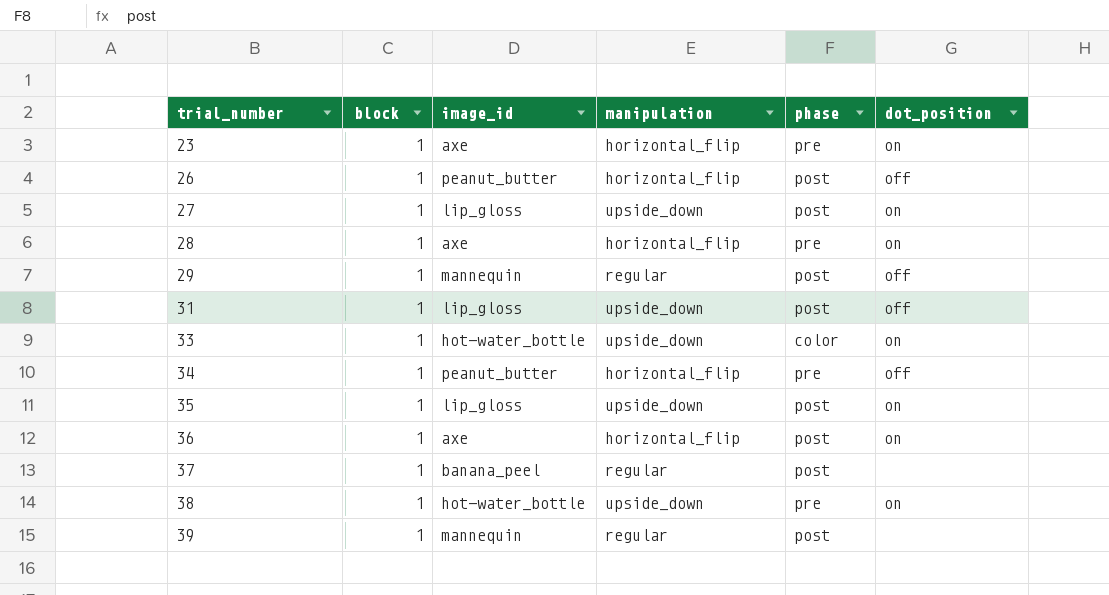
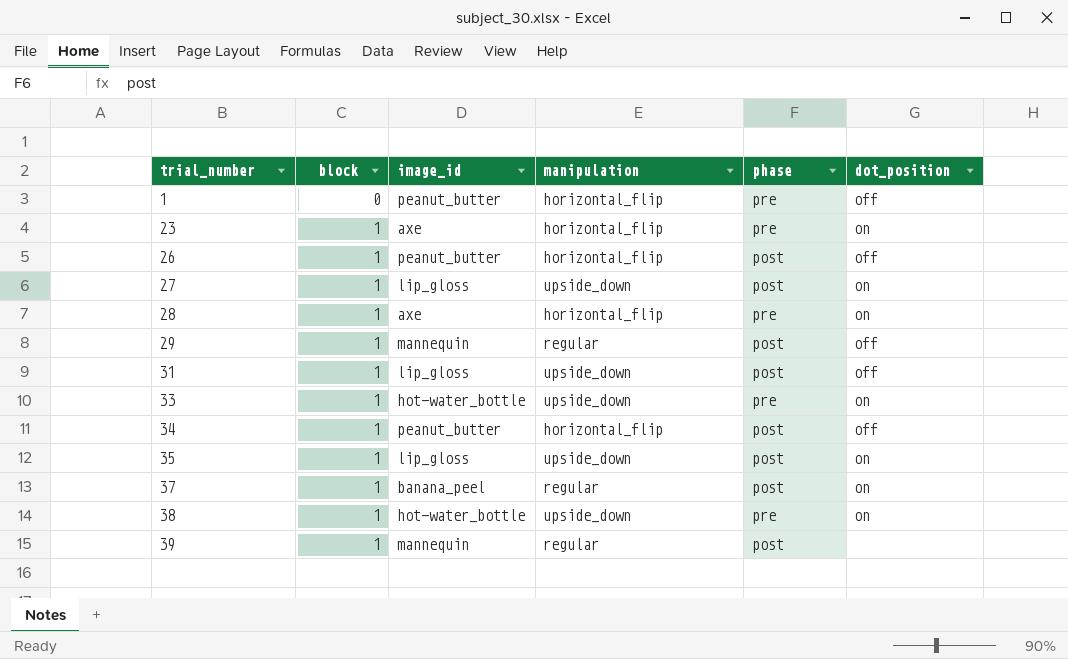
row 36: 1 | axe | horizontal_flip | post | on -> none
row 1: none -> 0 | peanut_butter | horizontal_flip | pre | off
33 | phase: color -> pre
34 | phase: pre -> post
37 | dot_position: none -> on

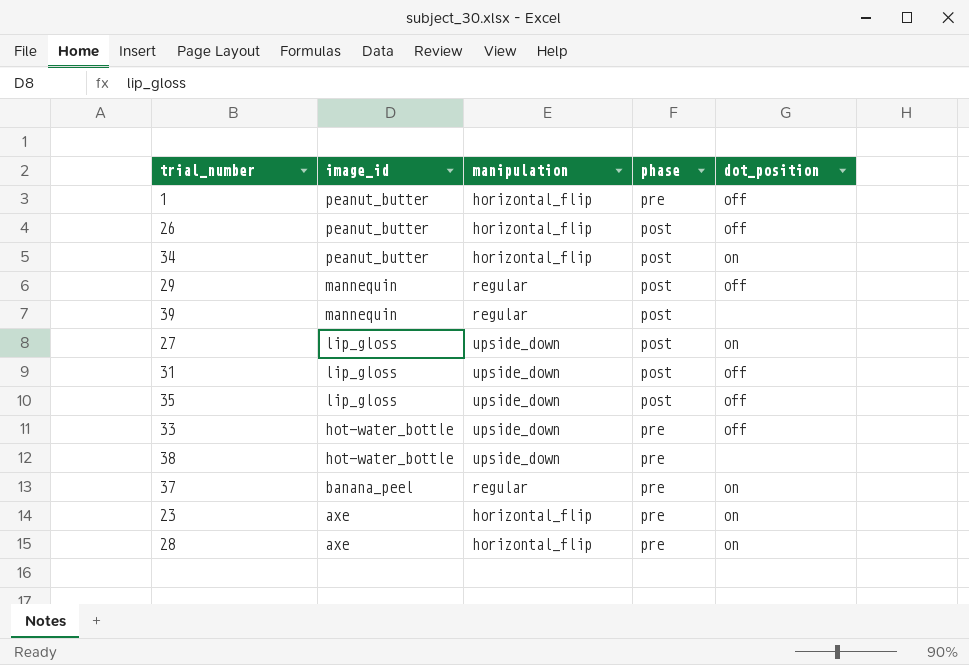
row order: trial_number ascending -> image_id descending
column block | position: 2 -> none
34 | dot_position: off -> on
35 | dot_position: on -> off
33 | dot_position: on -> off
38 | dot_position: on -> none
37 | phase: post -> pre

